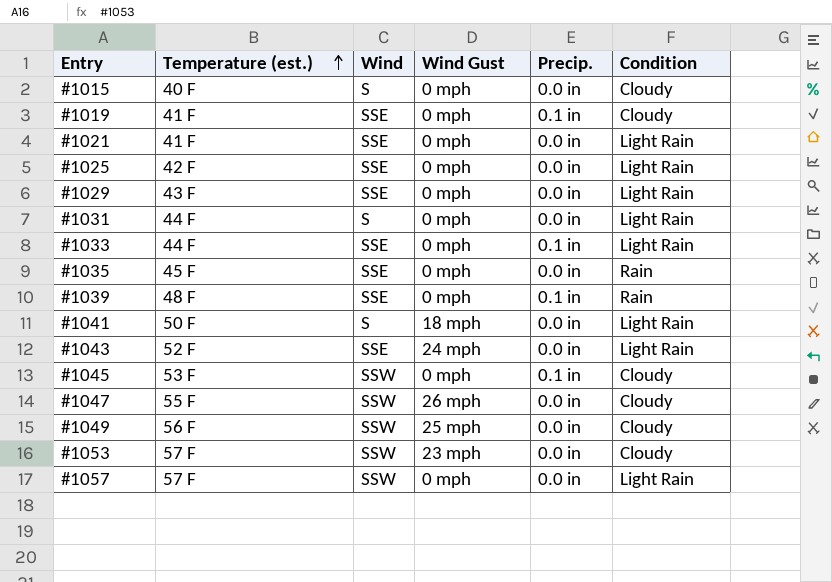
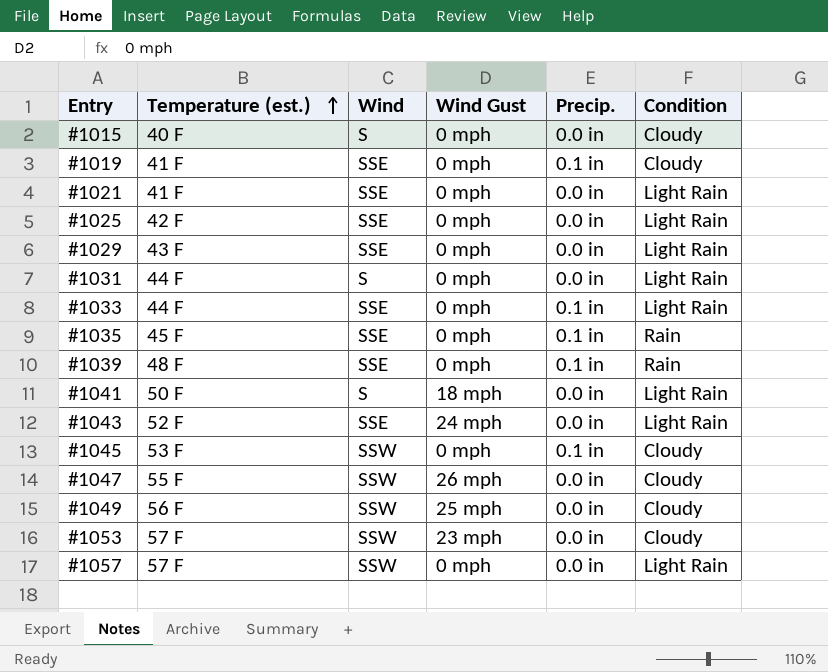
#1035 | Precip.: 0.0 in -> 0.1 in

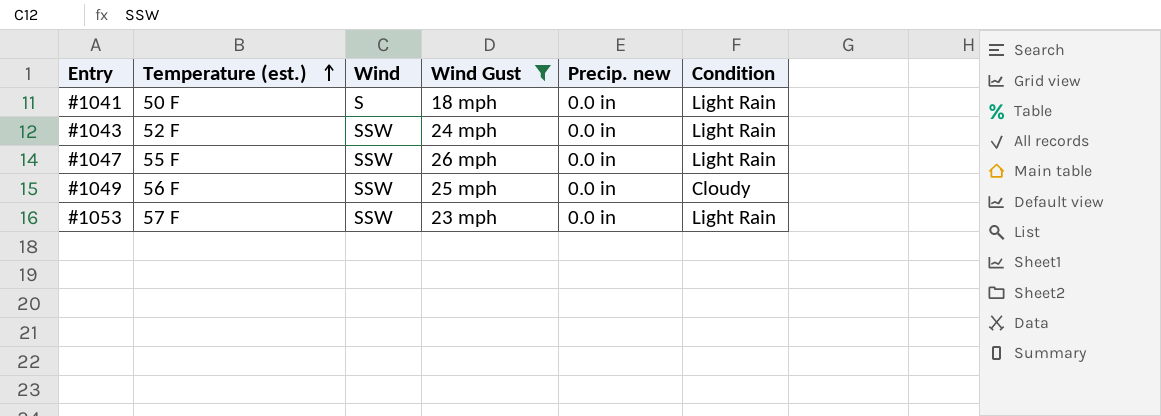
filter: none -> Wind Gust != 0 mph
column name: Precip. -> Precip. new
#1043 | Wind: SSE -> SSW
#1047 | Condition: Cloudy -> Light Rain
#1053 | Condition: Cloudy -> Light Rain

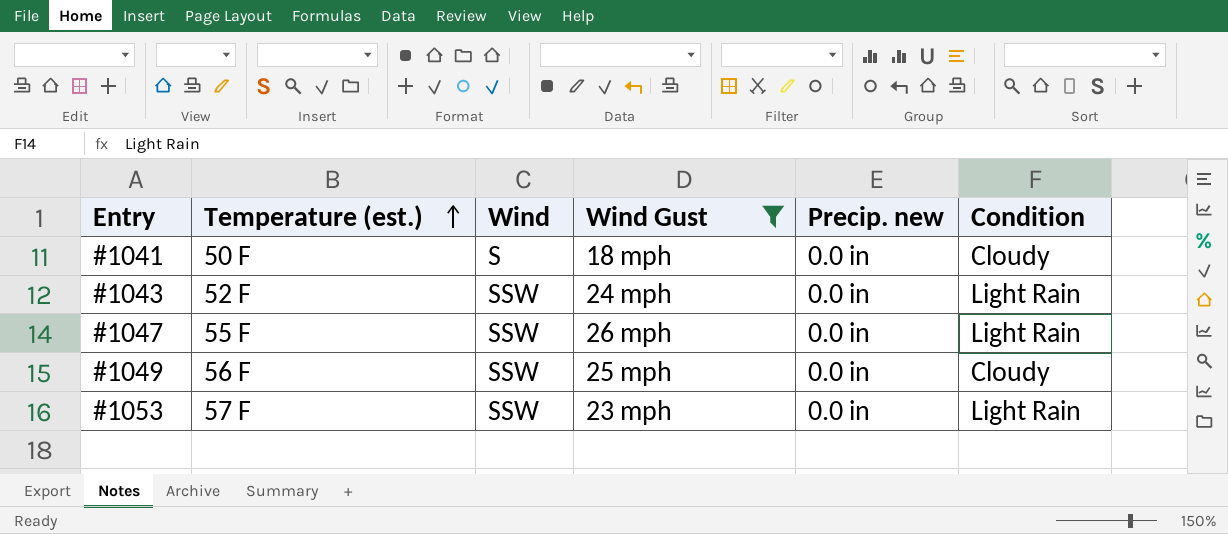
#1041 | Condition: Light Rain -> Cloudy

